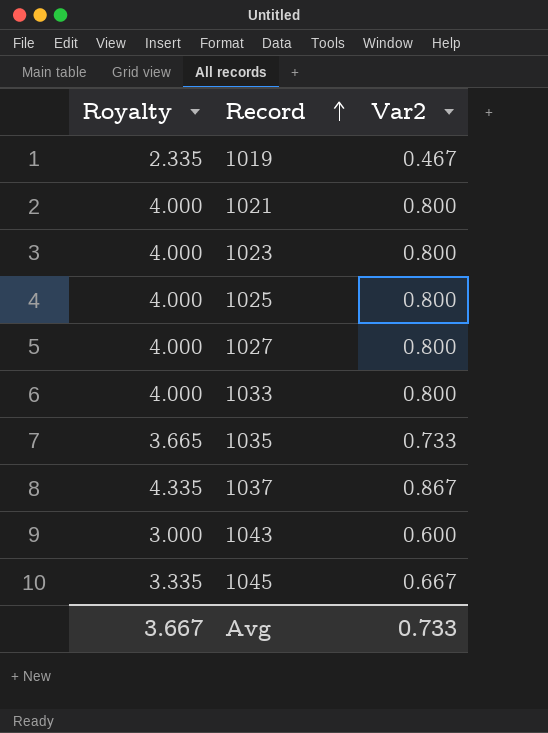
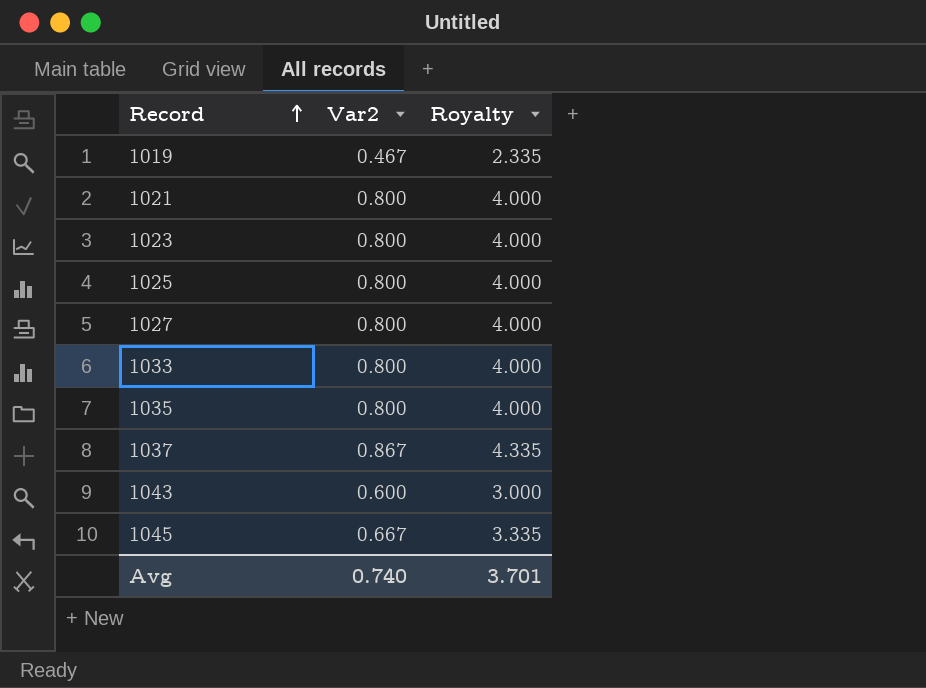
column Royalty | position: 1 -> 3
1035 | Var2: 0.733 -> 0.800
1035 | Royalty: 3.665 -> 4.000
Avg | Var2: 0.733 -> 0.740
Avg | Royalty: 3.667 -> 3.701

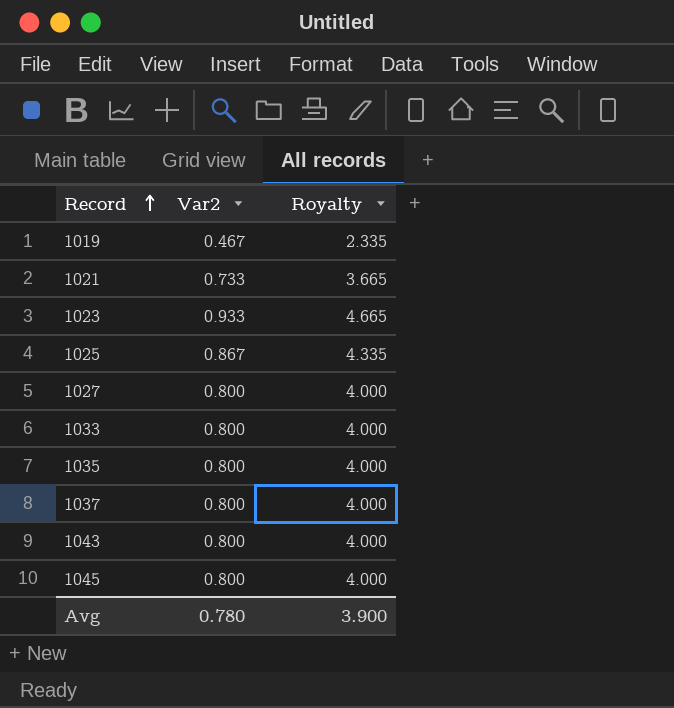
1021 | Var2: 0.800 -> 0.733
1021 | Royalty: 4.000 -> 3.665
1023 | Var2: 0.800 -> 0.933
1023 | Royalty: 4.000 -> 4.665
1025 | Var2: 0.800 -> 0.867
1025 | Royalty: 4.000 -> 4.335
1037 | Var2: 0.867 -> 0.800
1037 | Royalty: 4.335 -> 4.000
1043 | Var2: 0.600 -> 0.800
1043 | Royalty: 3.000 -> 4.000
1045 | Var2: 0.667 -> 0.800
1045 | Royalty: 3.335 -> 4.000
Avg | Var2: 0.740 -> 0.780
Avg | Royalty: 3.701 -> 3.900

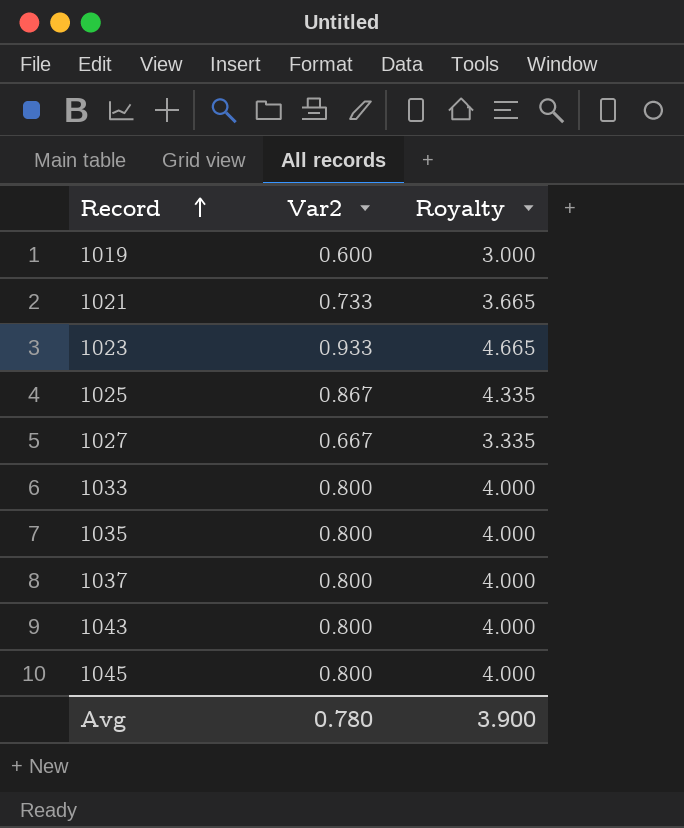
1019 | Var2: 0.467 -> 0.600
1019 | Royalty: 2.335 -> 3.000
1027 | Var2: 0.800 -> 0.667
1027 | Royalty: 4.000 -> 3.335

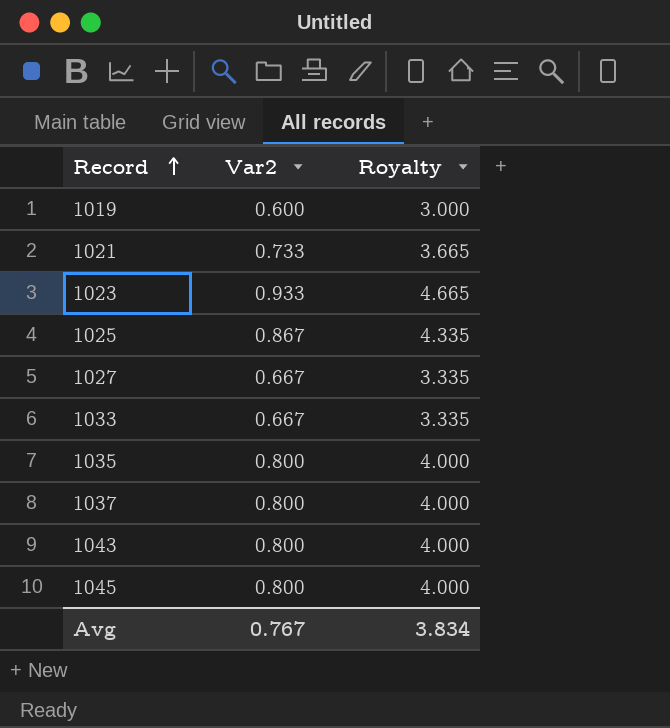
1033 | Var2: 0.800 -> 0.667
1033 | Royalty: 4.000 -> 3.335
Avg | Var2: 0.780 -> 0.767
Avg | Royalty: 3.900 -> 3.834

